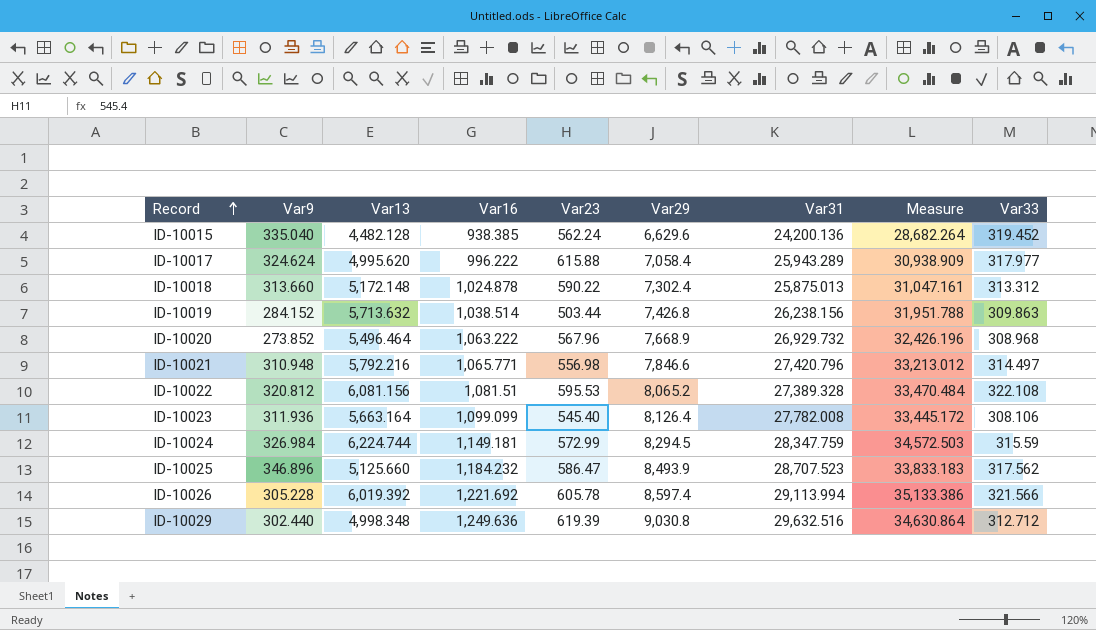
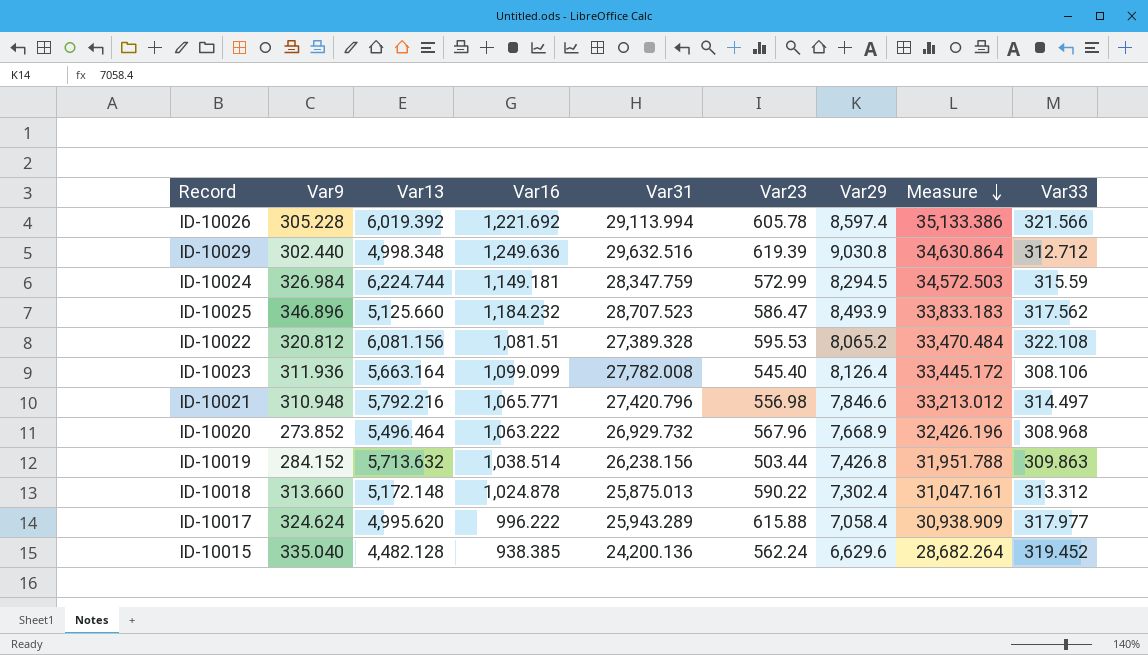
row order: Record ascending -> Measure descending
column Var31 | position: 7 -> 5

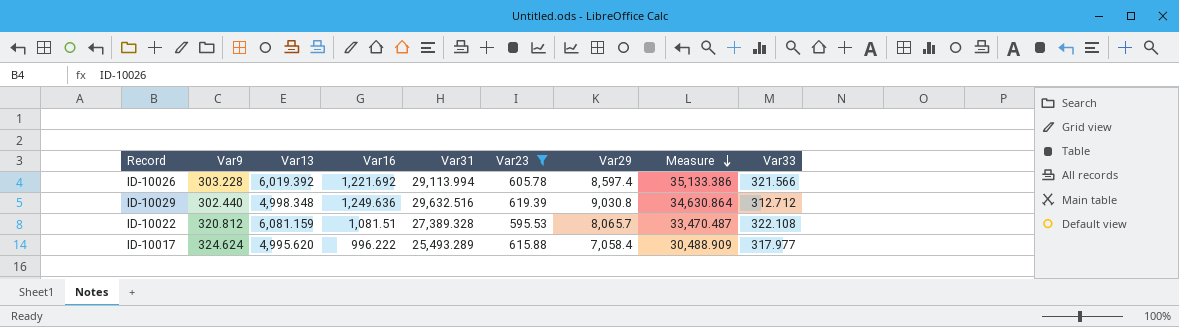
filter: none -> Var23 >= 595.53
ID-10026 | Var9: 305.228 -> 303.228
ID-10022 | Var13: 6,081.156 -> 6,081.159
ID-10022 | Var29: 8,065.2 -> 8,065.7
ID-10022 | Measure: 33,470.484 -> 33,470.487
ID-10017 | Var31: 25,943.289 -> 25,493.289
ID-10017 | Measure: 30,938.909 -> 30,488.909

